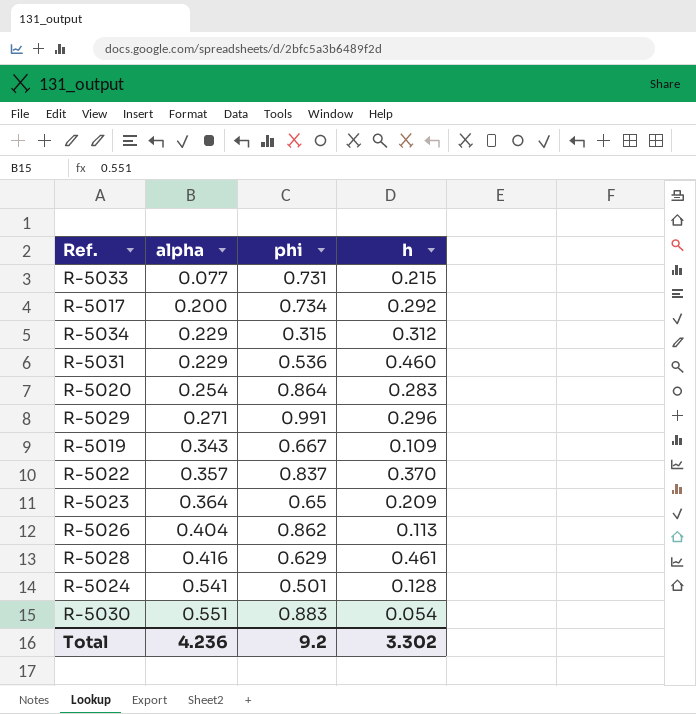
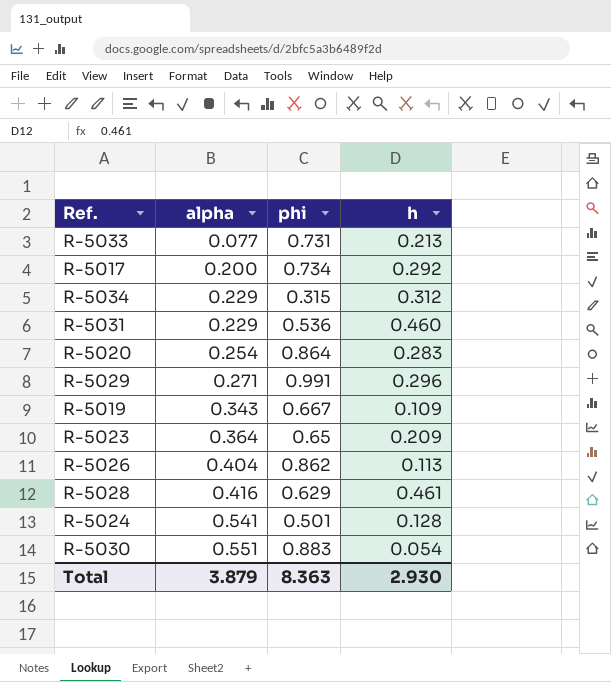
row R-5022: 0.357 | 0.837 | 0.370 -> none
R-5033 | h: 0.215 -> 0.213
Total | alpha: 4.236 -> 3.879
Total | phi: 9.2 -> 8.363
Total | h: 3.302 -> 2.930

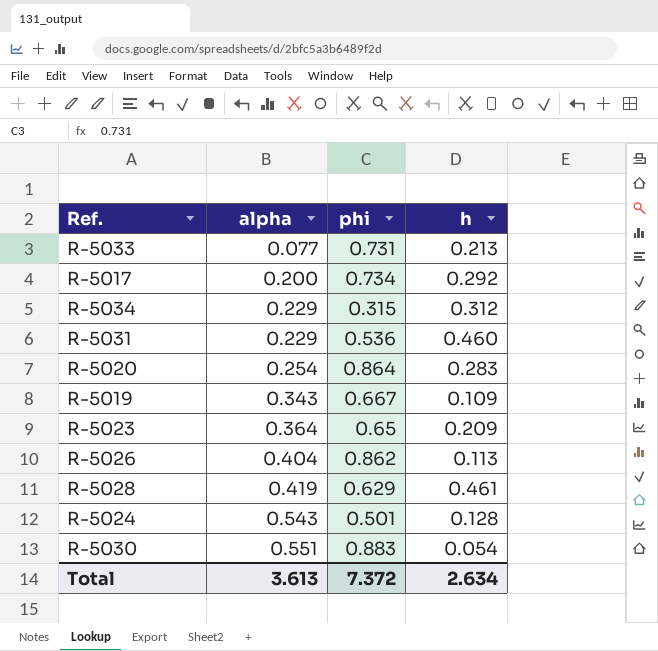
row R-5029: 0.271 | 0.991 | 0.296 -> none
R-5028 | alpha: 0.416 -> 0.419
R-5024 | alpha: 0.541 -> 0.543
Total | alpha: 3.879 -> 3.613
Total | phi: 8.363 -> 7.372
Total | h: 2.930 -> 2.634

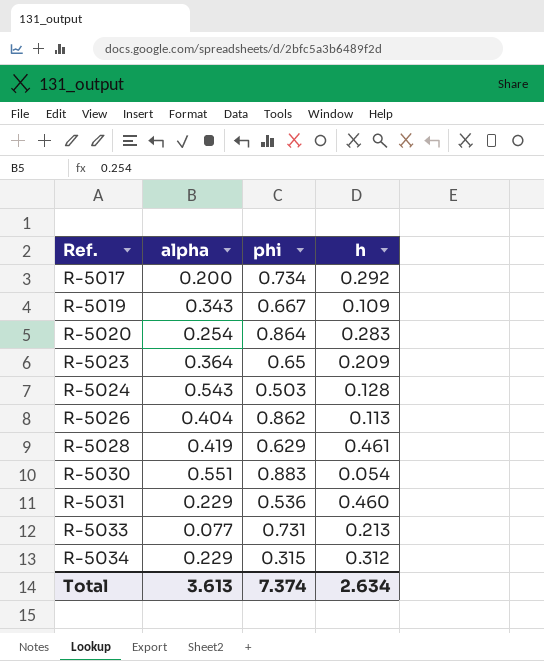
row order: alpha ascending -> Ref. ascending
R-5024 | phi: 0.501 -> 0.503
Total | phi: 7.372 -> 7.374

